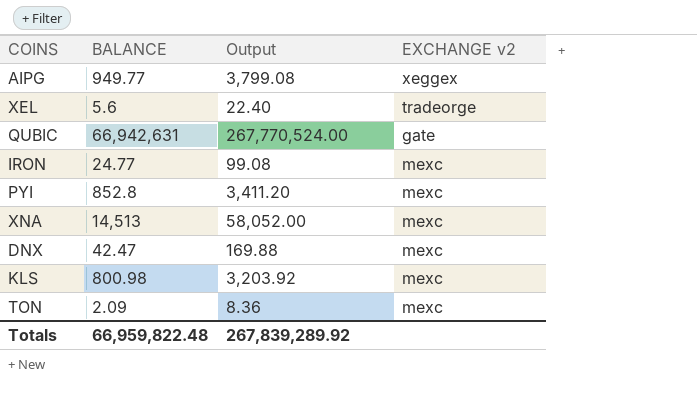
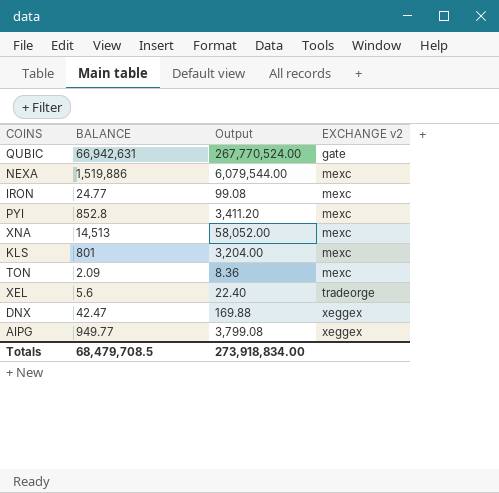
row order: none -> EXCHANGE v2 ascending
row NEXA: none -> 1,519,886 | 6,079,544.00 | mexc
KLS | BALANCE: 800.98 -> 801
KLS | Output: 3,203.92 -> 3,204.00
DNX | EXCHANGE v2: mexc -> xeggex
Totals | BALANCE: 66,959,822.48 -> 68,479,708.5
Totals | Output: 267,839,289.92 -> 273,918,834.00

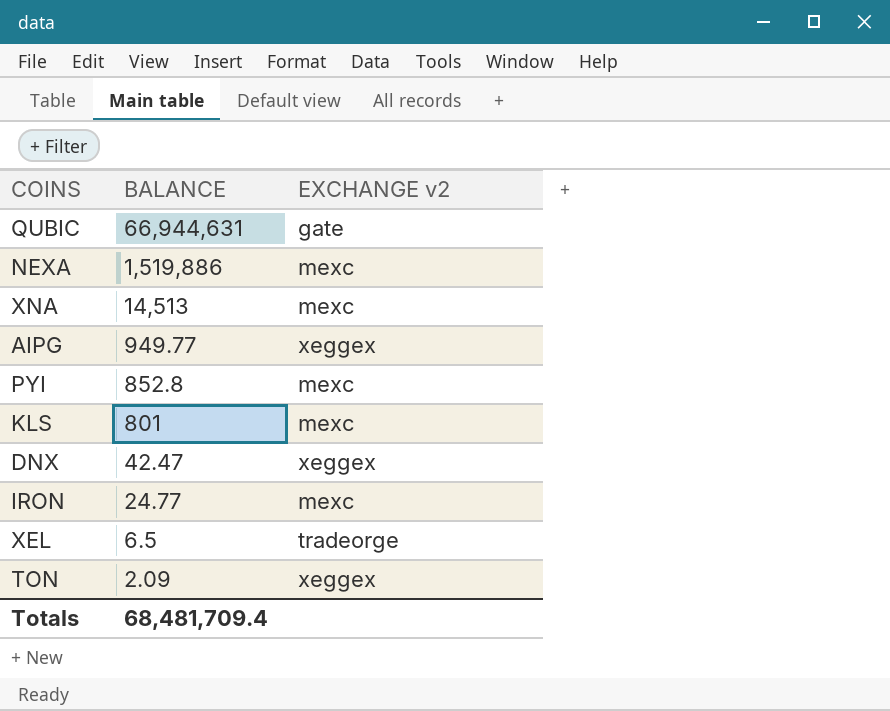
row order: EXCHANGE v2 ascending -> BALANCE descending
column Output | formula: [BALANCE] * 4 -> none
QUBIC | BALANCE: 66,942,631 -> 66,944,631
XEL | BALANCE: 5.6 -> 6.5
TON | EXCHANGE v2: mexc -> xeggex
Totals | BALANCE: 68,479,708.5 -> 68,481,709.4

